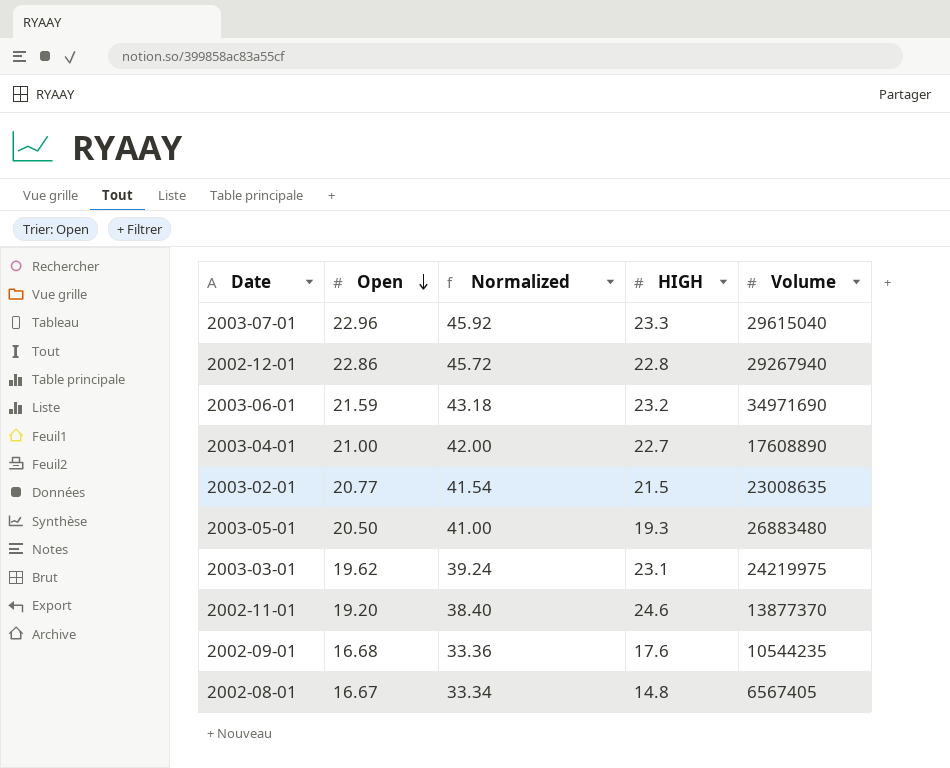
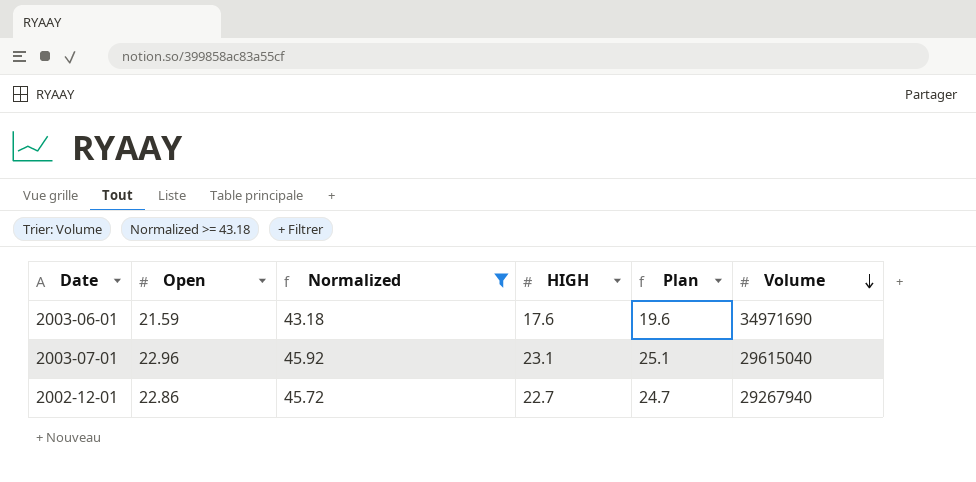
filter: none -> Normalized >= 43.18
row order: Open descending -> Volume descending
column Plan | formula: none -> [HIGH] + 2
2003-06-01 | HIGH: 23.2 -> 17.6
2003-07-01 | HIGH: 23.3 -> 23.1
2002-12-01 | HIGH: 22.8 -> 22.7

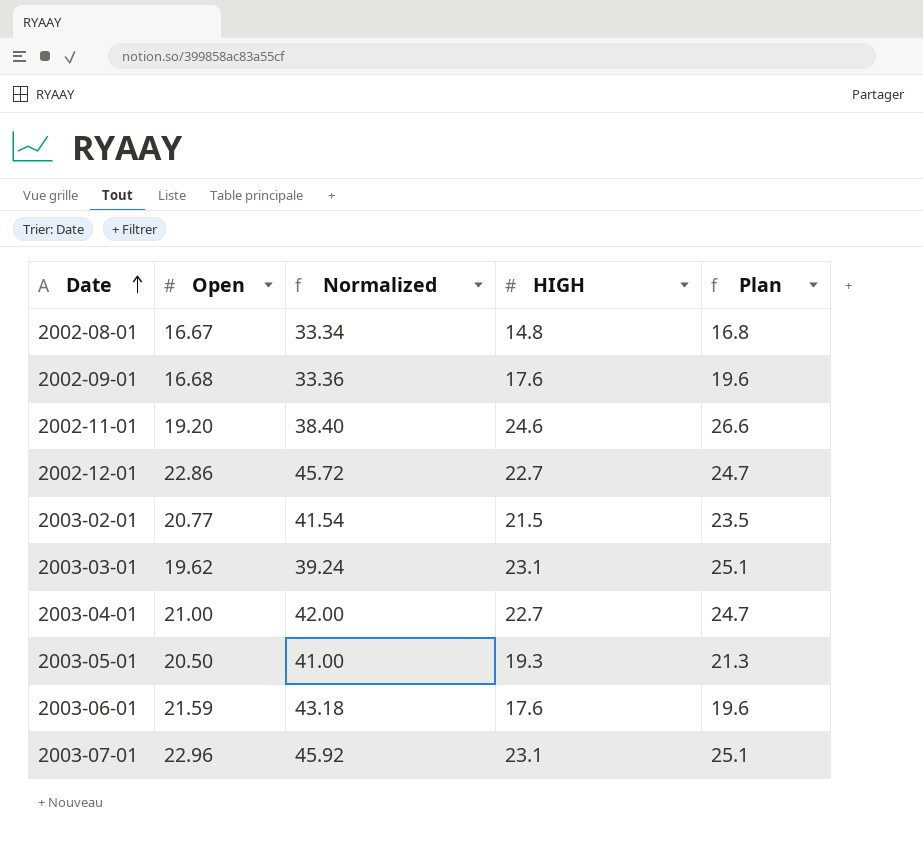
filter: Normalized >= 43.18 -> none
row order: Volume descending -> Date ascending
column Volume | position: 6 -> none

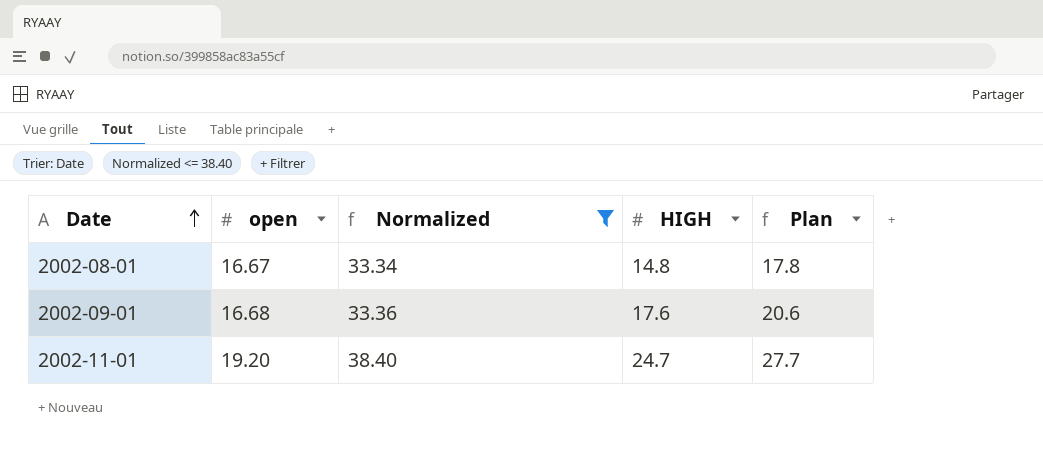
filter: none -> Normalized <= 38.40
column name: Open -> open
column Plan | formula: [HIGH] + 2 -> [HIGH] + 3
2002-11-01 | HIGH: 24.6 -> 24.7

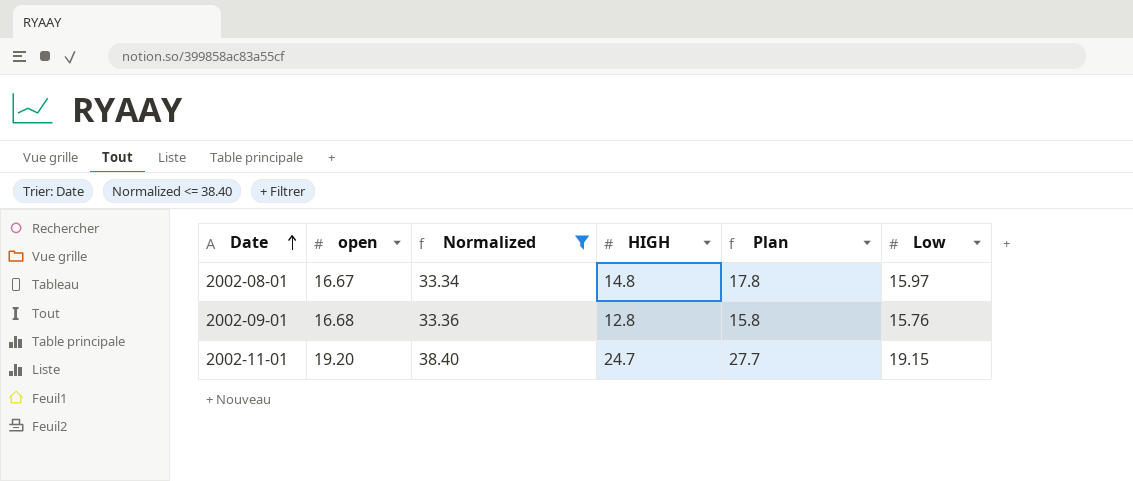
column Low | position: none -> 6
2002-09-01 | HIGH: 17.6 -> 12.8
2002-09-01 | Plan: 20.6 -> 15.8

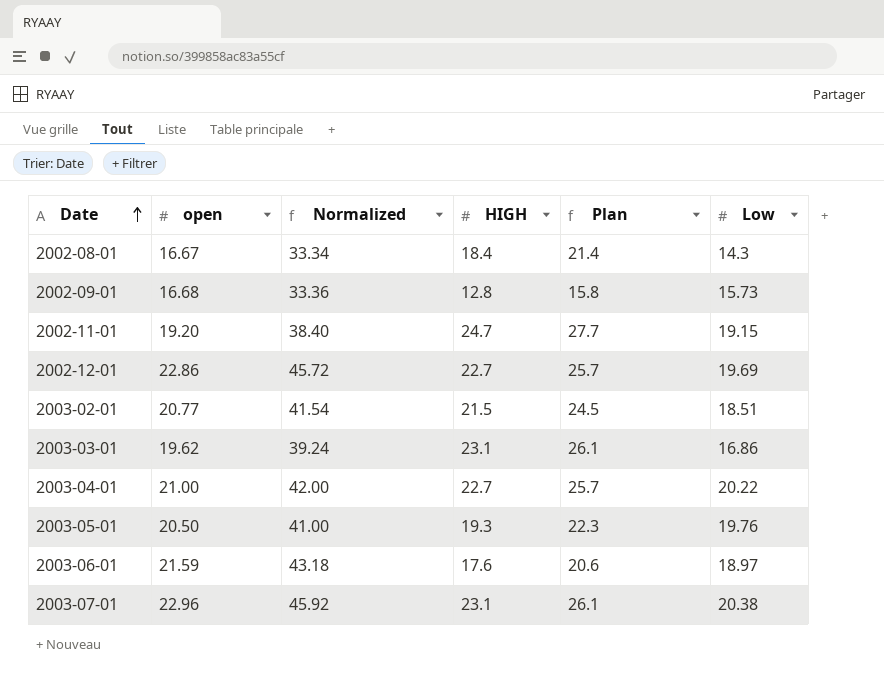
filter: Normalized <= 38.40 -> none
2002-08-01 | HIGH: 14.8 -> 18.4
2002-08-01 | Plan: 17.8 -> 21.4
2002-08-01 | Low: 15.97 -> 14.3
2002-09-01 | Low: 15.76 -> 15.73

